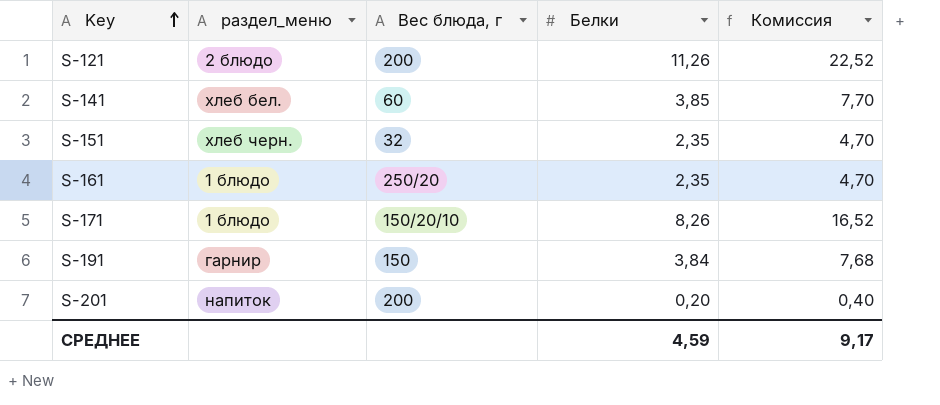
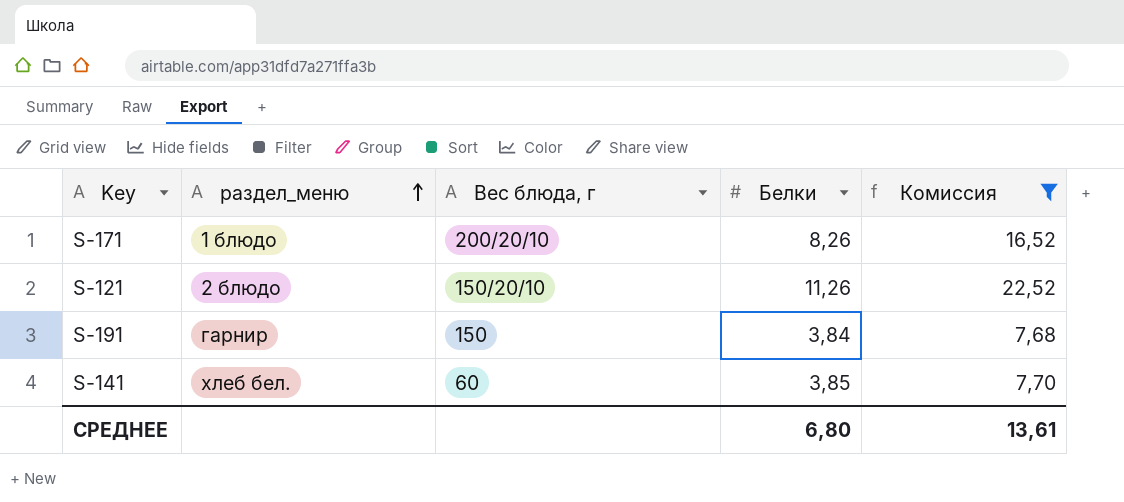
filter: none -> Комиссия >= 7,68
row order: Key ascending -> раздел_меню ascending
S-171 | Вес блюда, г: 150/20/10 -> 200/20/10
S-121 | Вес блюда, г: 200 -> 150/20/10
СРЕДНЕЕ | Белки: 4,59 -> 6,80
СРЕДНЕЕ | Комиссия: 9,17 -> 13,61

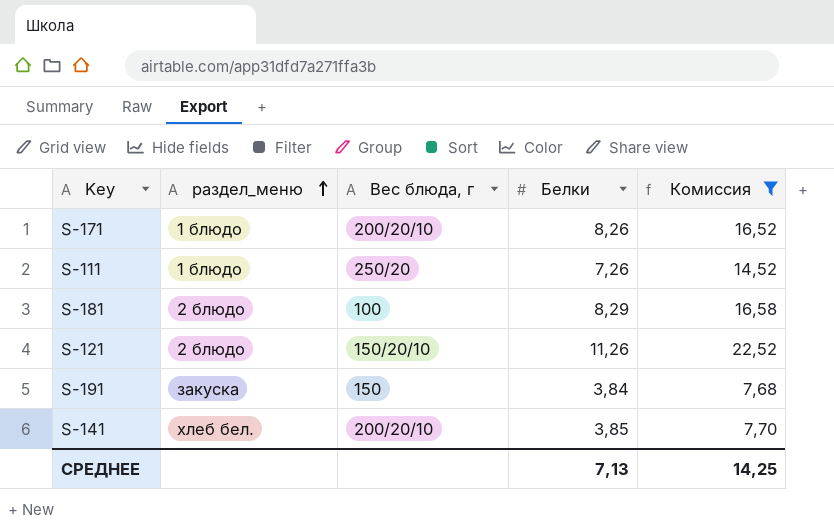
row S-111: none -> 1 блюдо | 250/20 | 7,26 | 14,52
row S-181: none -> 2 блюдо | 100 | 8,29 | 16,58
S-191 | раздел_меню: гарнир -> закуска
S-141 | Вес блюда, г: 60 -> 200/20/10
СРЕДНЕЕ | Белки: 6,80 -> 7,13
СРЕДНЕЕ | Комиссия: 13,61 -> 14,25

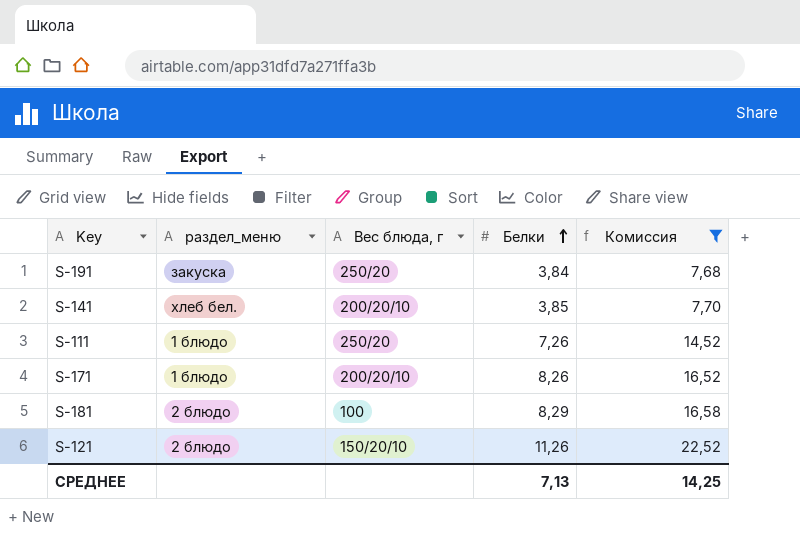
row order: раздел_меню ascending -> Белки ascending
S-191 | Вес блюда, г: 150 -> 250/20

